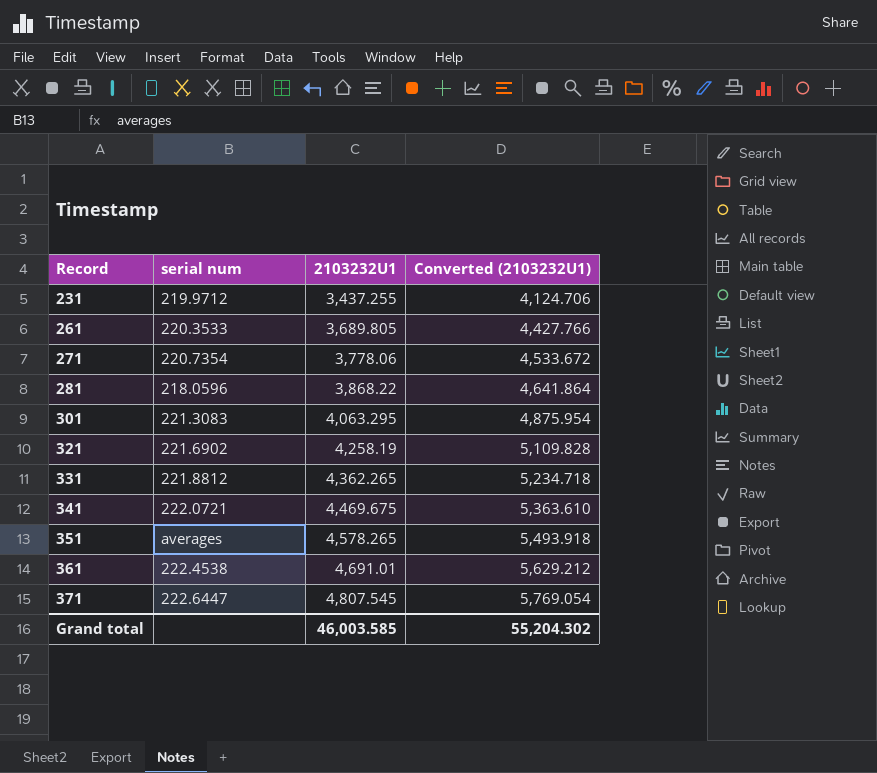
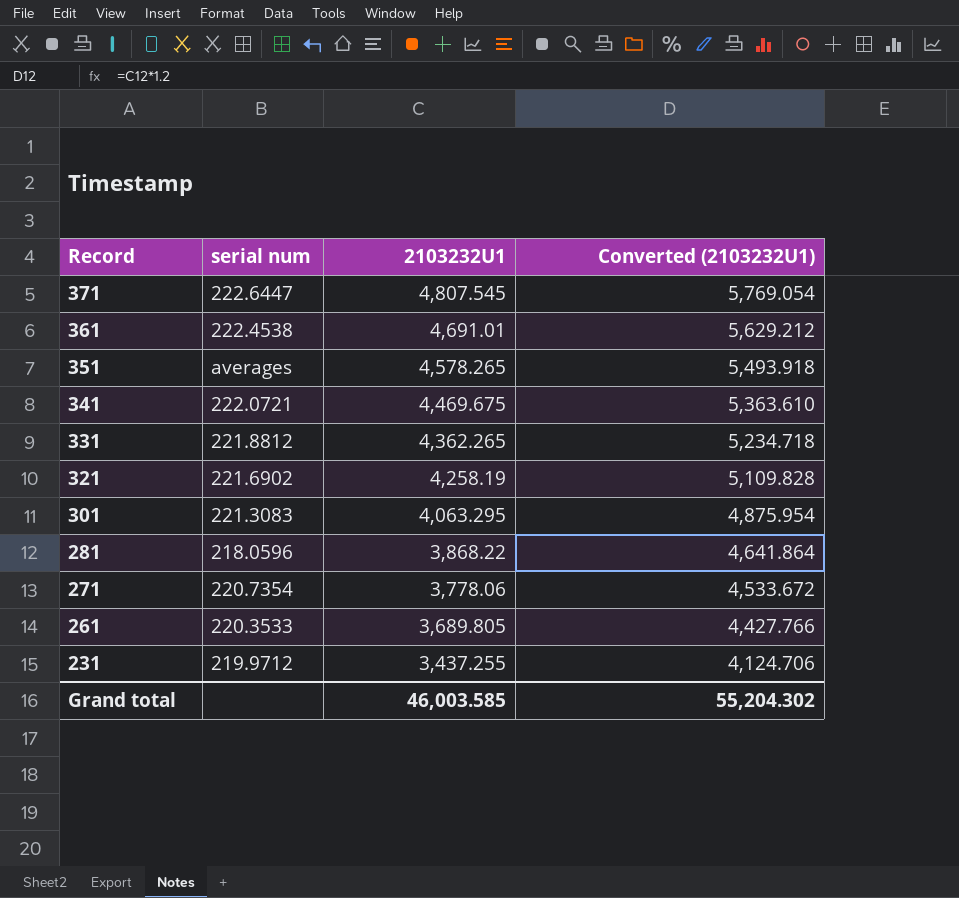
row order: Record ascending -> Record descending

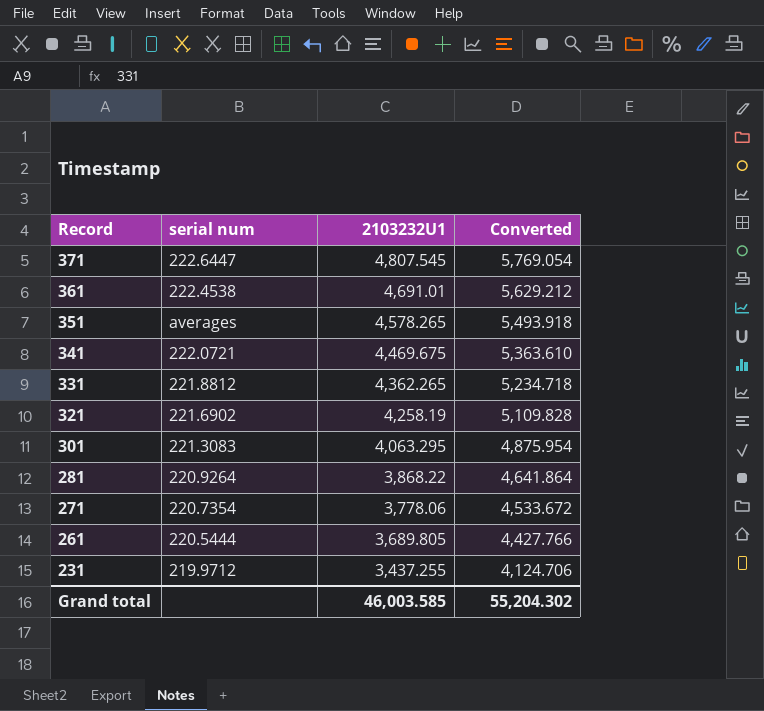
column name: Converted (2103232U1) -> Converted
281 | serial num: 218.0596 -> 220.9264
261 | serial num: 220.3533 -> 220.5444

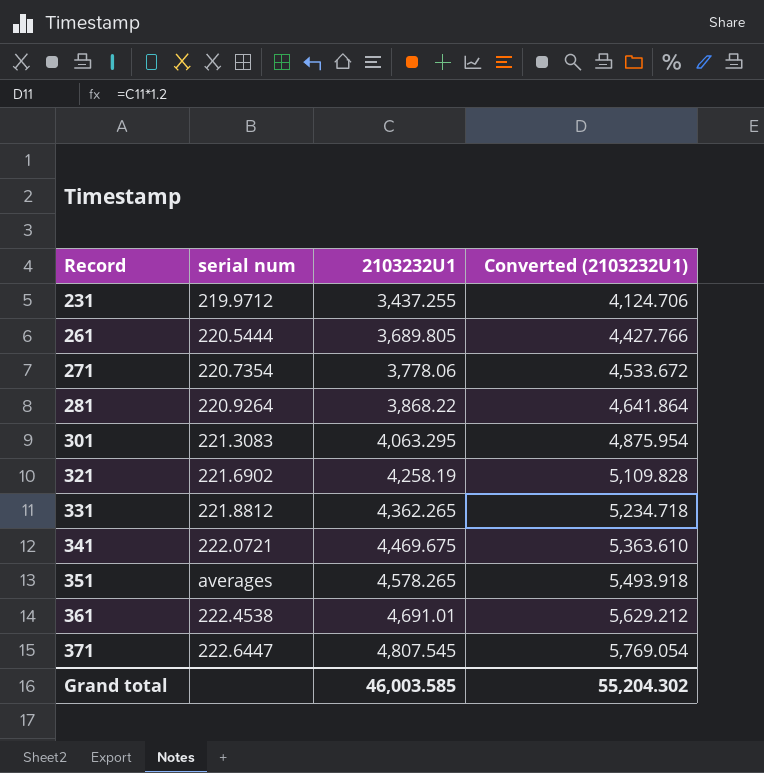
row order: Record descending -> Record ascending
column name: Converted -> Converted (2103232U1)

